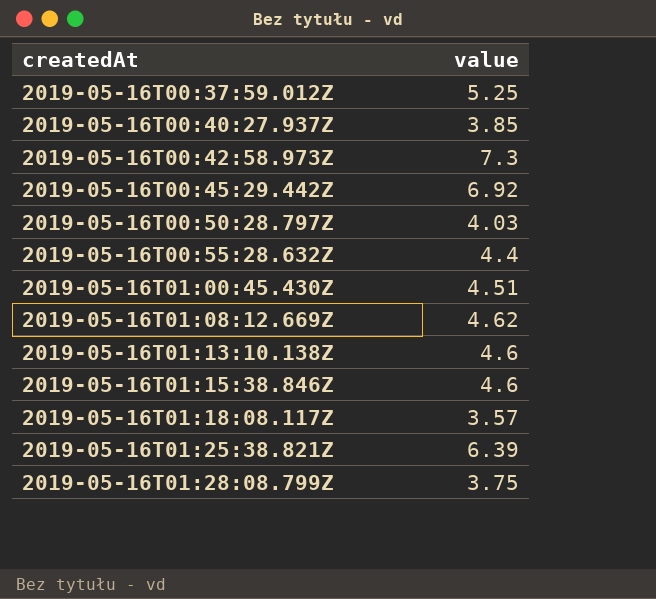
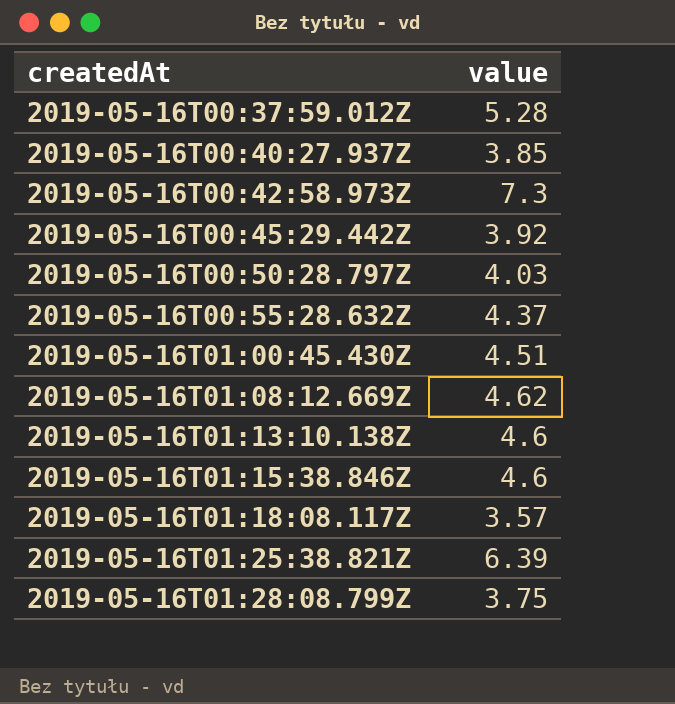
2019-05-16T00:37:59.012Z | value: 5.25 -> 5.28
2019-05-16T00:45:29.442Z | value: 6.92 -> 3.92
2019-05-16T00:55:28.632Z | value: 4.4 -> 4.37

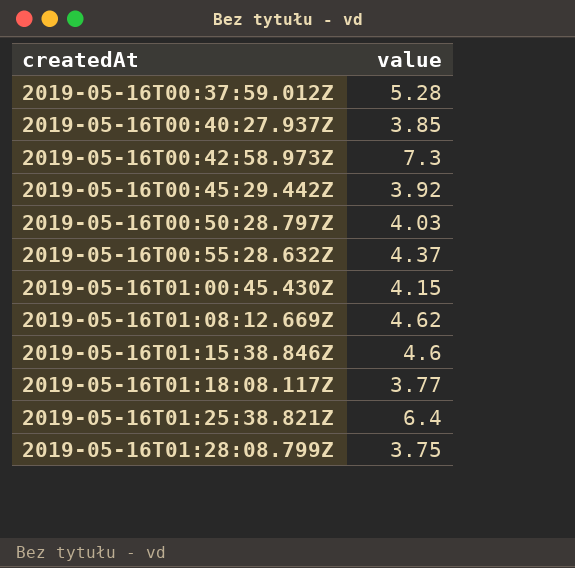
row 2019-05-16T01:13:10.138Z: 4.6 -> none
2019-05-16T01:00:45.430Z | value: 4.51 -> 4.15
2019-05-16T01:18:08.117Z | value: 3.57 -> 3.77
2019-05-16T01:25:38.821Z | value: 6.39 -> 6.4

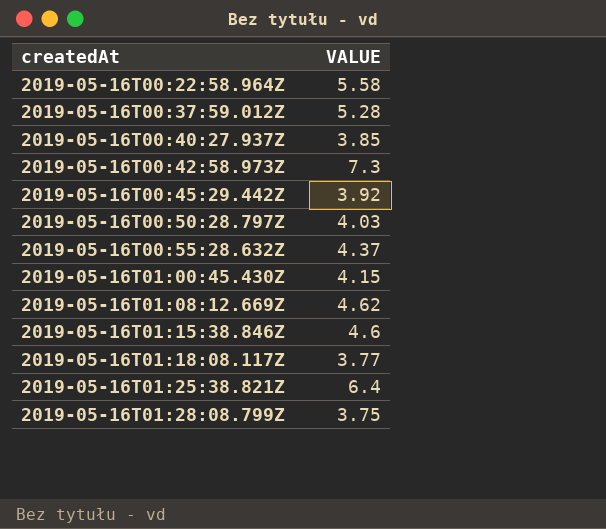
column name: value -> VALUE
row 2019-05-16T00:22:58.964Z: none -> 5.58

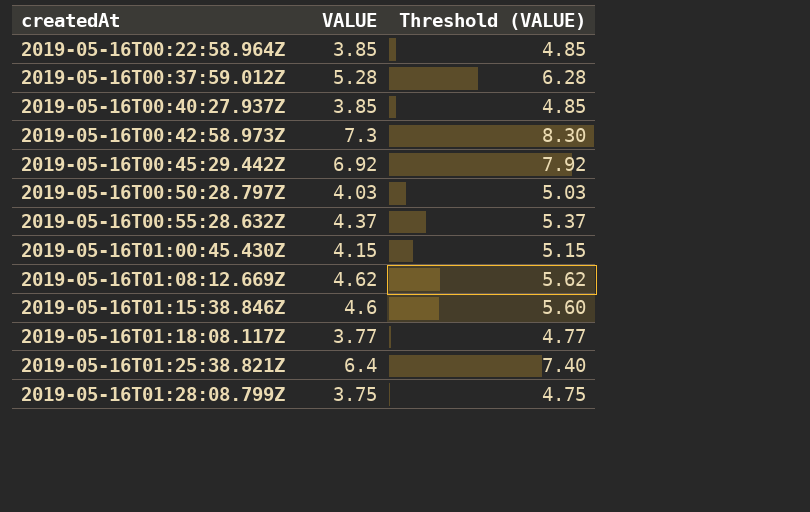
column Threshold (VALUE) | formula: none -> [VALUE] + 1
2019-05-16T00:22:58.964Z | VALUE: 5.58 -> 3.85
2019-05-16T00:45:29.442Z | VALUE: 3.92 -> 6.92

